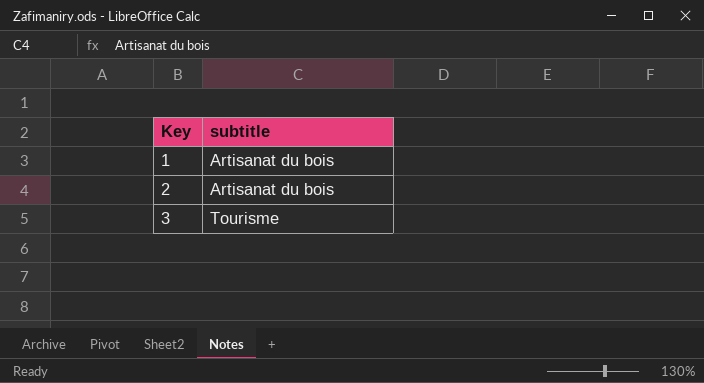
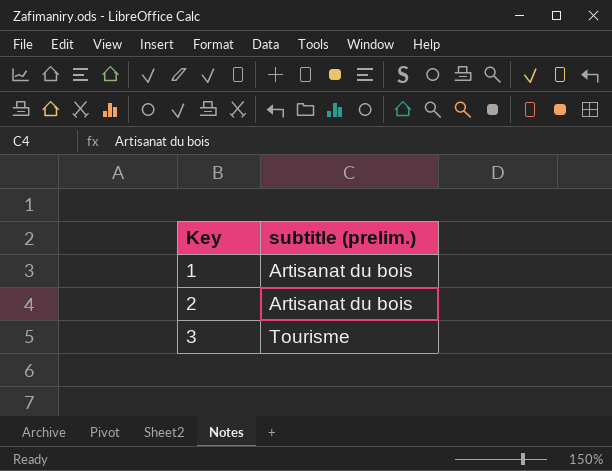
column name: subtitle -> subtitle (prelim.)

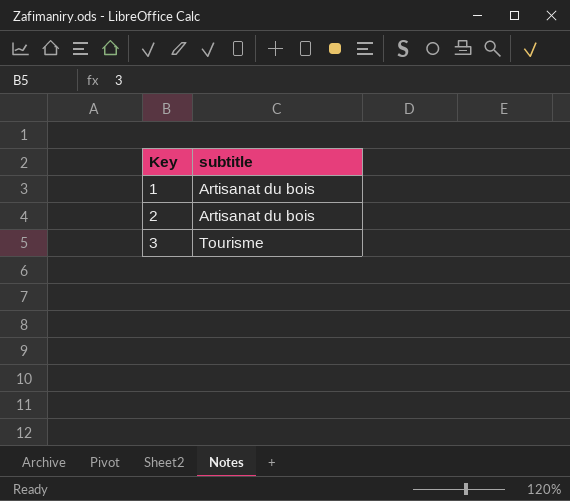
column name: subtitle (prelim.) -> subtitle

